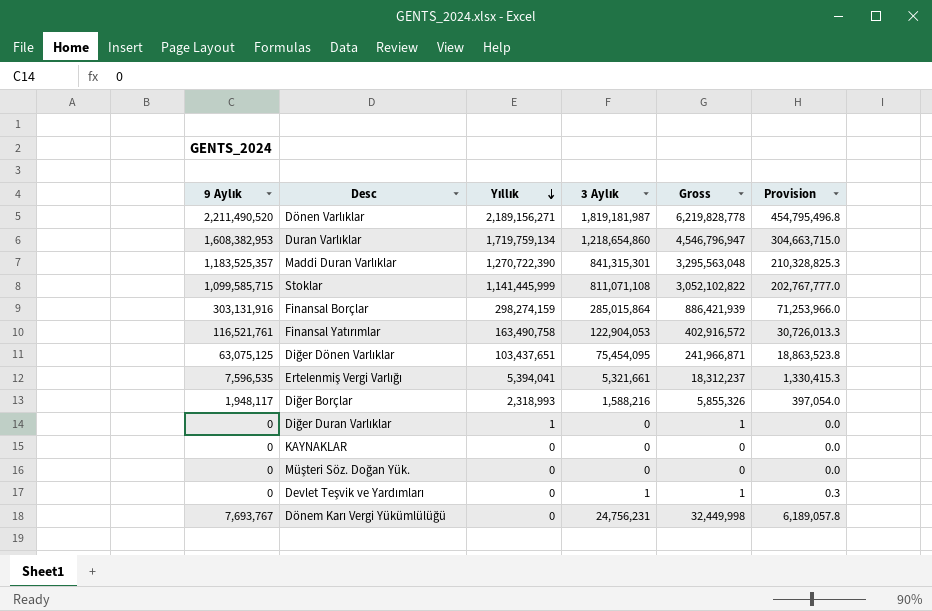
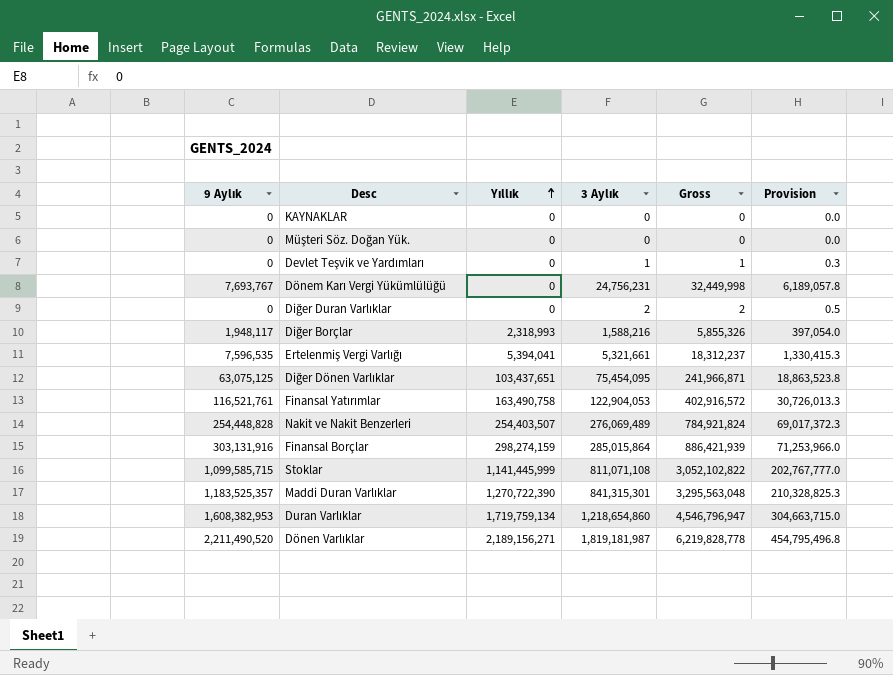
row order: Yıllık descending -> Yıllık ascending
Diğer Duran Varlıklar | Yıllık: 1 -> 0
Diğer Duran Varlıklar | 3 Aylık: 0 -> 2
Diğer Duran Varlıklar | Gross: 1 -> 2
Diğer Duran Varlıklar | Provision: 0.0 -> 0.5
row Nakit ve Nakit Benzerleri: none -> 254,448,828 | 254,403,507 | 276,069,489 | 784,921,824 | 69,017,372.3

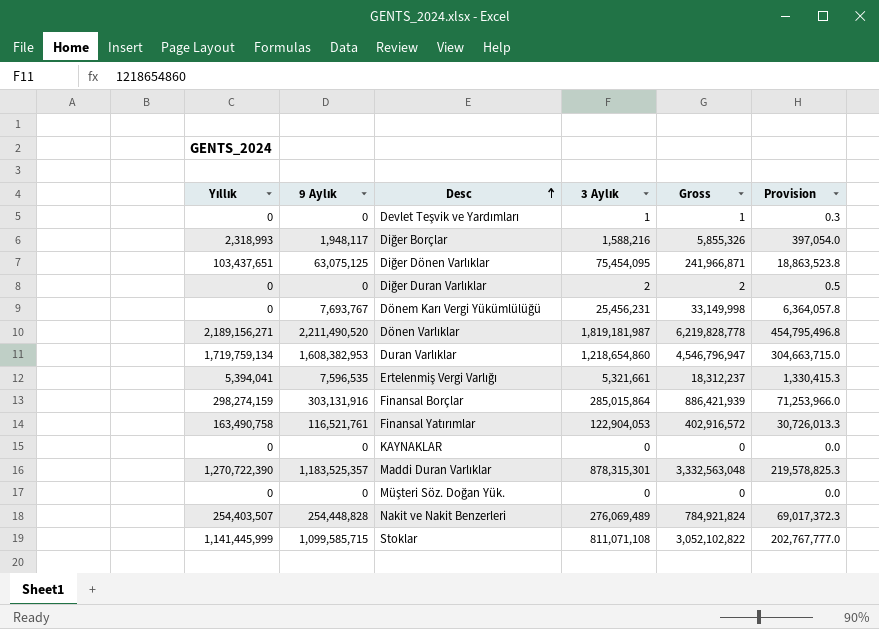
row order: Yıllık ascending -> Desc ascending
column Yıllık | position: 3 -> 1
Dönem Karı Vergi Yükümlülüğü | 3 Aylık: 24,756,231 -> 25,456,231
Dönem Karı Vergi Yükümlülüğü | Gross: 32,449,998 -> 33,149,998
Dönem Karı Vergi Yükümlülüğü | Provision: 6,189,057.8 -> 6,364,057.8
Maddi Duran Varlıklar | 3 Aylık: 841,315,301 -> 878,315,301
Maddi Duran Varlıklar | Gross: 3,295,563,048 -> 3,332,563,048
Maddi Duran Varlıklar | Provision: 210,328,825.3 -> 219,578,825.3

